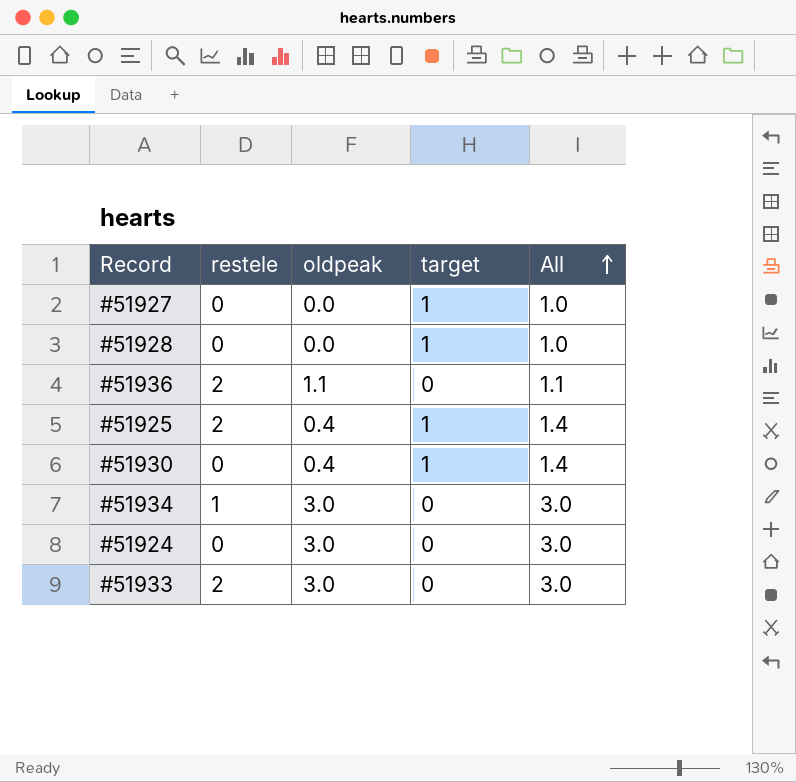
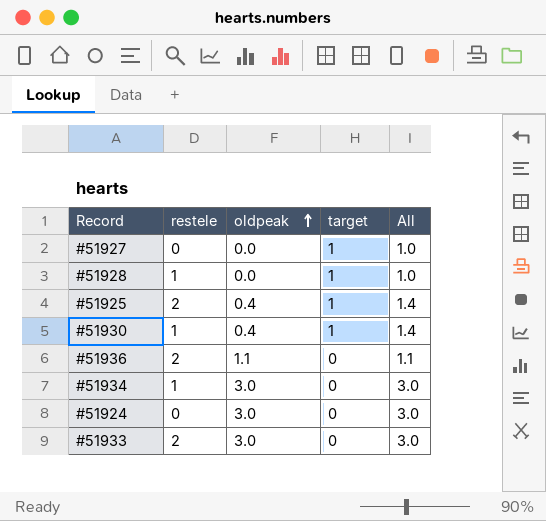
row order: All ascending -> oldpeak ascending
#51928 | restele: 0 -> 1
#51930 | restele: 0 -> 1

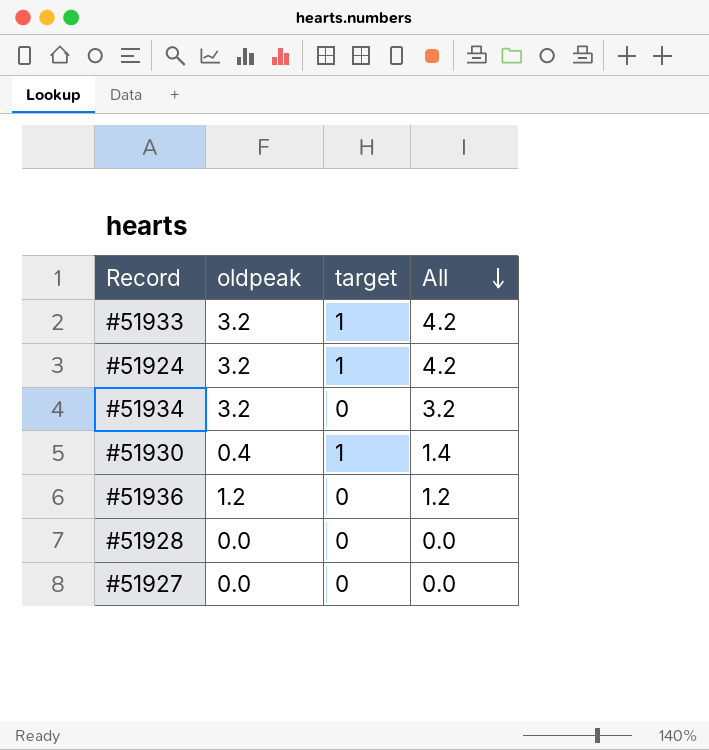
row order: oldpeak ascending -> All descending
column restele | position: 2 -> none
row #51925: 2 | 0.4 | 1 | 1.4 -> none
#51933 | oldpeak: 3.0 -> 3.2
#51933 | target: 0 -> 1
#51933 | All: 3.0 -> 4.2
#51924 | oldpeak: 3.0 -> 3.2
#51924 | target: 0 -> 1
#51924 | All: 3.0 -> 4.2
#51934 | oldpeak: 3.0 -> 3.2
#51934 | All: 3.0 -> 3.2
#51936 | oldpeak: 1.1 -> 1.2
#51936 | All: 1.1 -> 1.2
#51928 | target: 1 -> 0
#51928 | All: 1.0 -> 0.0
#51927 | target: 1 -> 0
#51927 | All: 1.0 -> 0.0

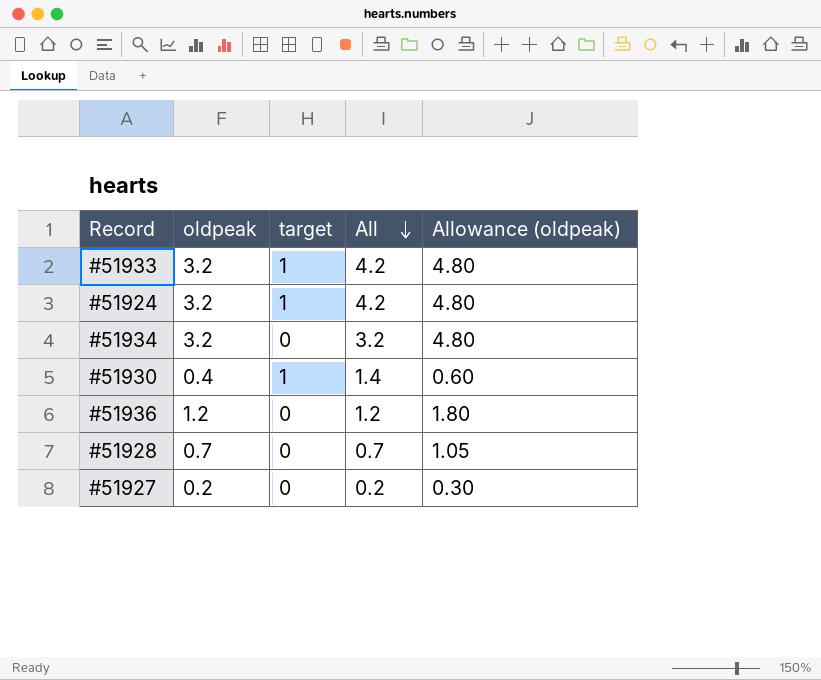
column Allowance (oldpeak) | formula: none -> [oldpeak] * 1.5
#51928 | oldpeak: 0.0 -> 0.7
#51928 | All: 0.0 -> 0.7
#51927 | oldpeak: 0.0 -> 0.2
#51927 | All: 0.0 -> 0.2

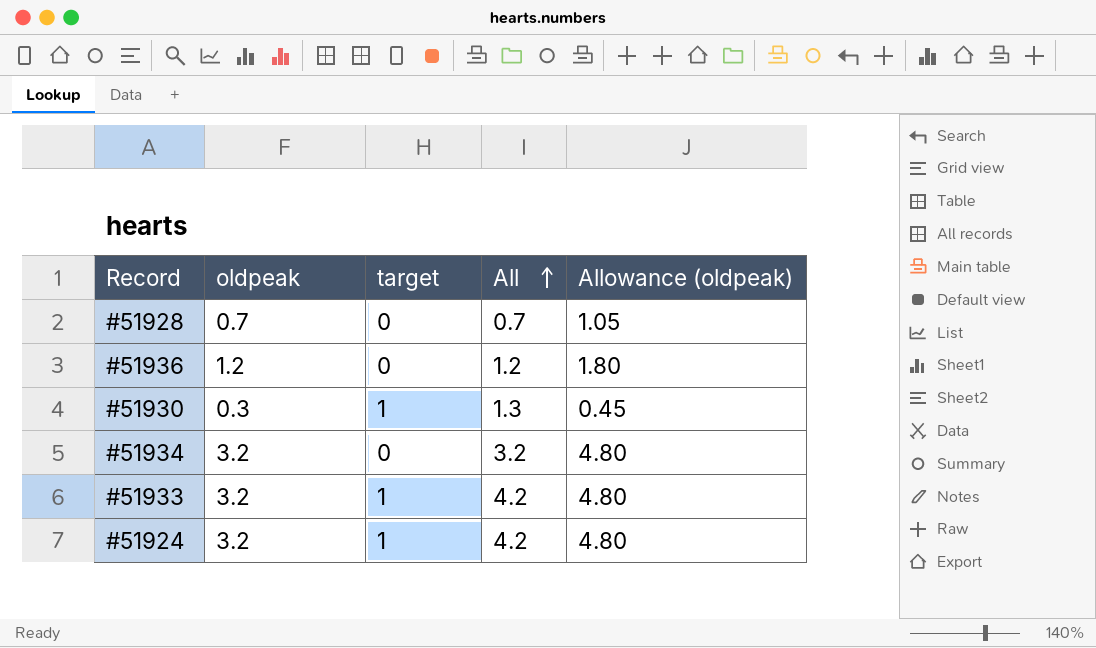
row order: All descending -> All ascending
row #51927: 0.2 | 0 | 0.2 | 0.30 -> none
#51930 | oldpeak: 0.4 -> 0.3
#51930 | All: 1.4 -> 1.3
#51930 | Allowance (oldpeak): 0.60 -> 0.45

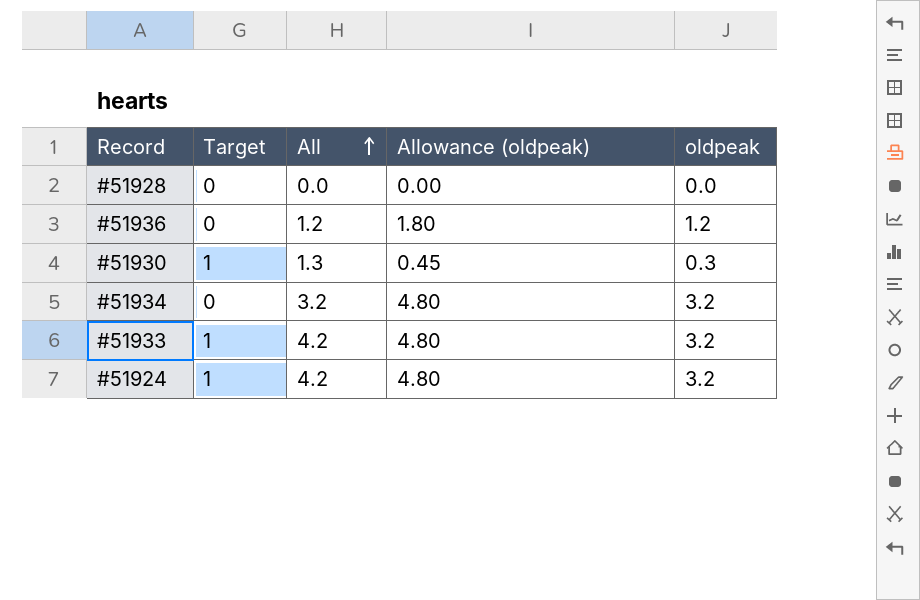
column name: target -> Target
column oldpeak | position: 2 -> 5
#51928 | All: 0.7 -> 0.0
#51928 | Allowance (oldpeak): 1.05 -> 0.00
#51928 | oldpeak: 0.7 -> 0.0

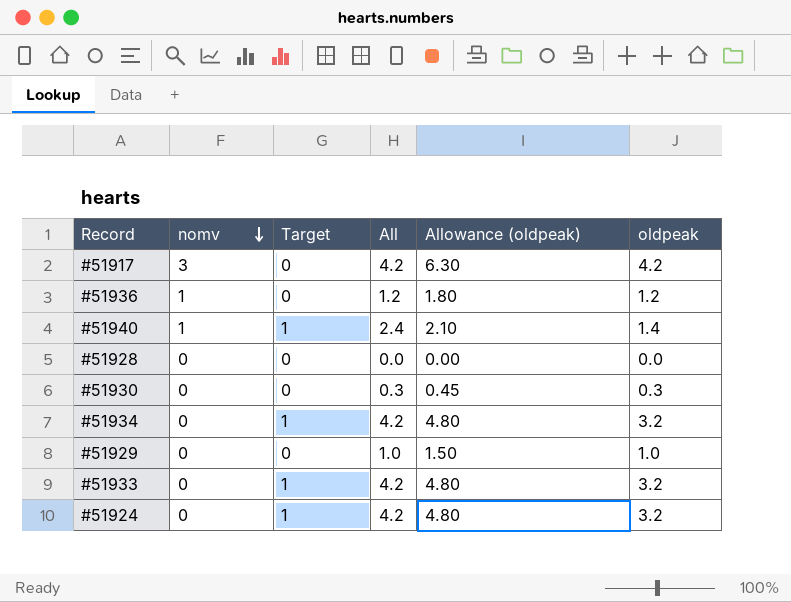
row order: All ascending -> nomv descending
column nomv | position: none -> 2
row #51917: none -> 3 | 0 | 4.2 | 6.30 | 4.2
row #51940: none -> 1 | 1 | 2.4 | 2.10 | 1.4
#51930 | Target: 1 -> 0
#51930 | All: 1.3 -> 0.3
#51934 | Target: 0 -> 1
#51934 | All: 3.2 -> 4.2
row #51929: none -> 0 | 0 | 1.0 | 1.50 | 1.0

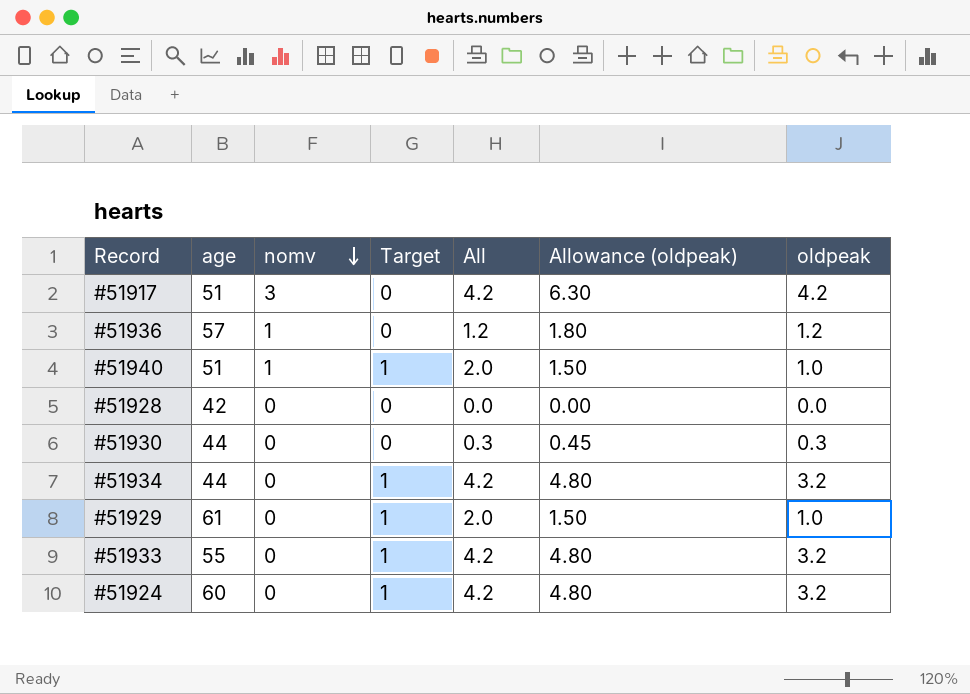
column age | position: none -> 2
#51940 | All: 2.4 -> 2.0
#51940 | Allowance (oldpeak): 2.10 -> 1.50
#51940 | oldpeak: 1.4 -> 1.0
#51929 | Target: 0 -> 1
#51929 | All: 1.0 -> 2.0

